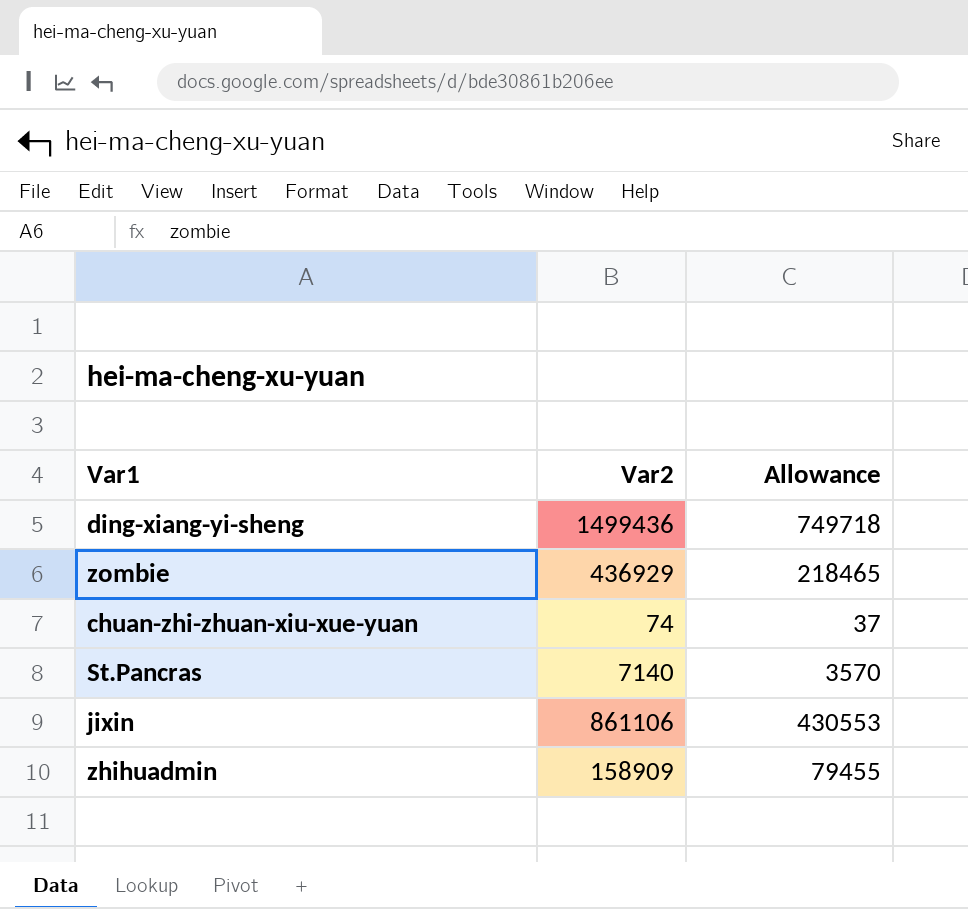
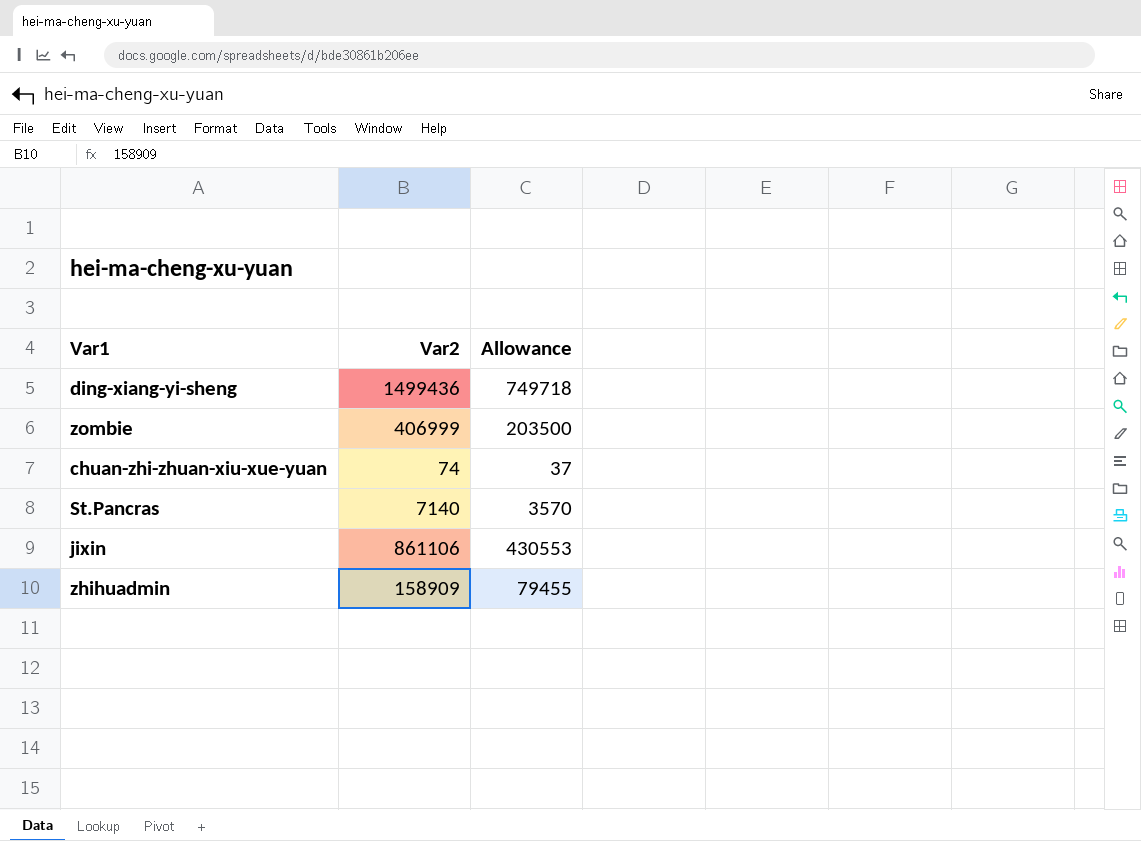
zombie | Var2: 436929 -> 406999
zombie | Allowance: 218465 -> 203500

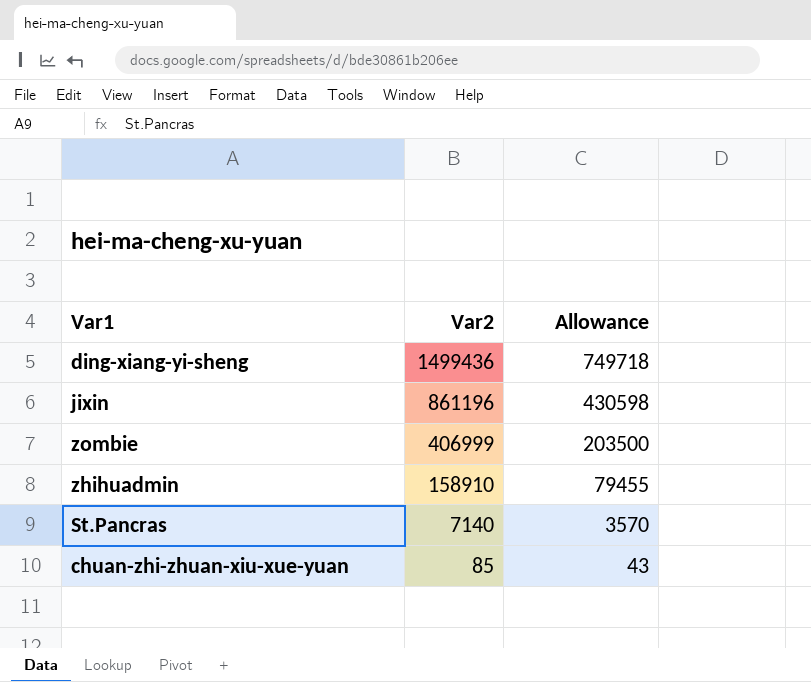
row order: none -> Var2 descending
jixin | Var2: 861106 -> 861196
jixin | Allowance: 430553 -> 430598
zhihuadmin | Var2: 158909 -> 158910
chuan-zhi-zhuan-xiu-xue-yuan | Var2: 74 -> 85
chuan-zhi-zhuan-xiu-xue-yuan | Allowance: 37 -> 43

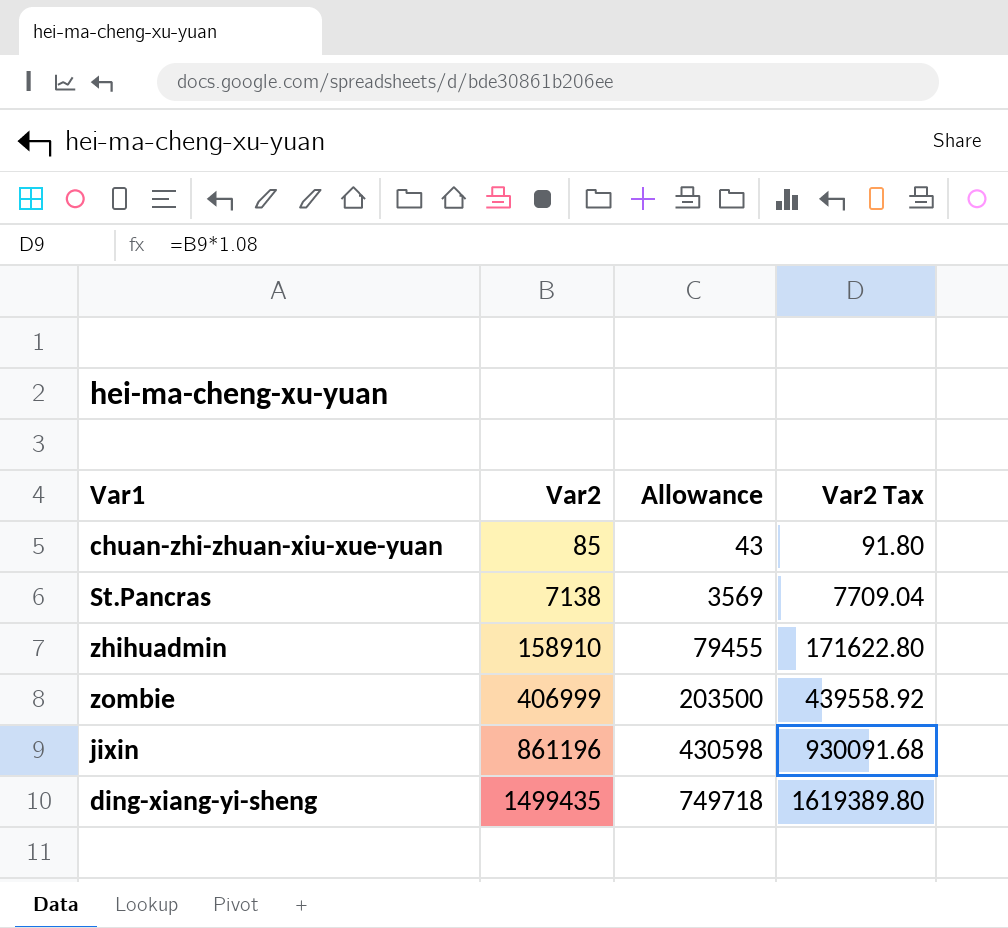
row order: Var2 descending -> Var2 ascending
column Var2 Tax | formula: none -> [Var2] * 1.08
St.Pancras | Var2: 7140 -> 7138
St.Pancras | Allowance: 3570 -> 3569
ding-xiang-yi-sheng | Var2: 1499436 -> 1499435

